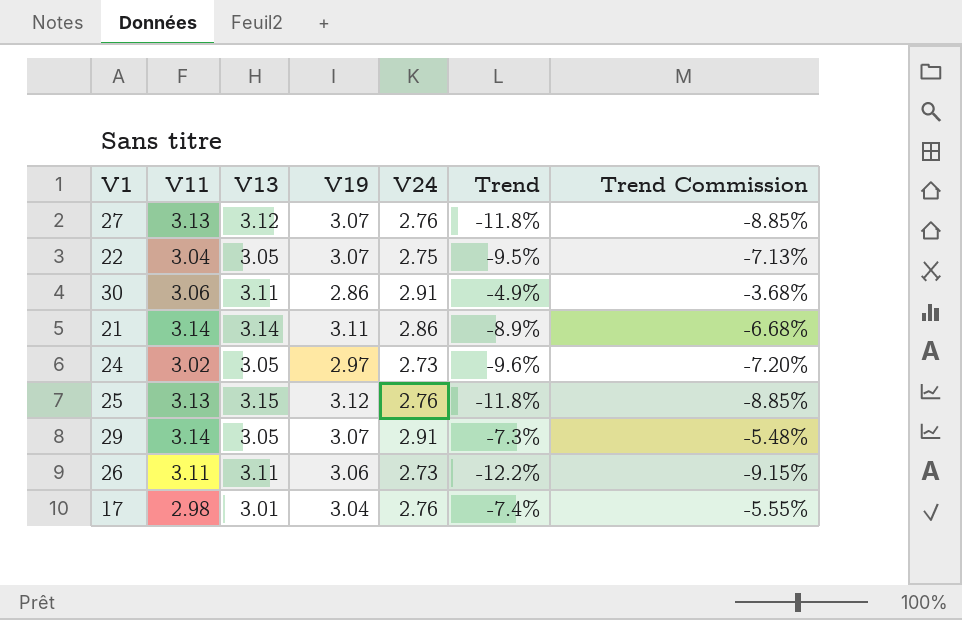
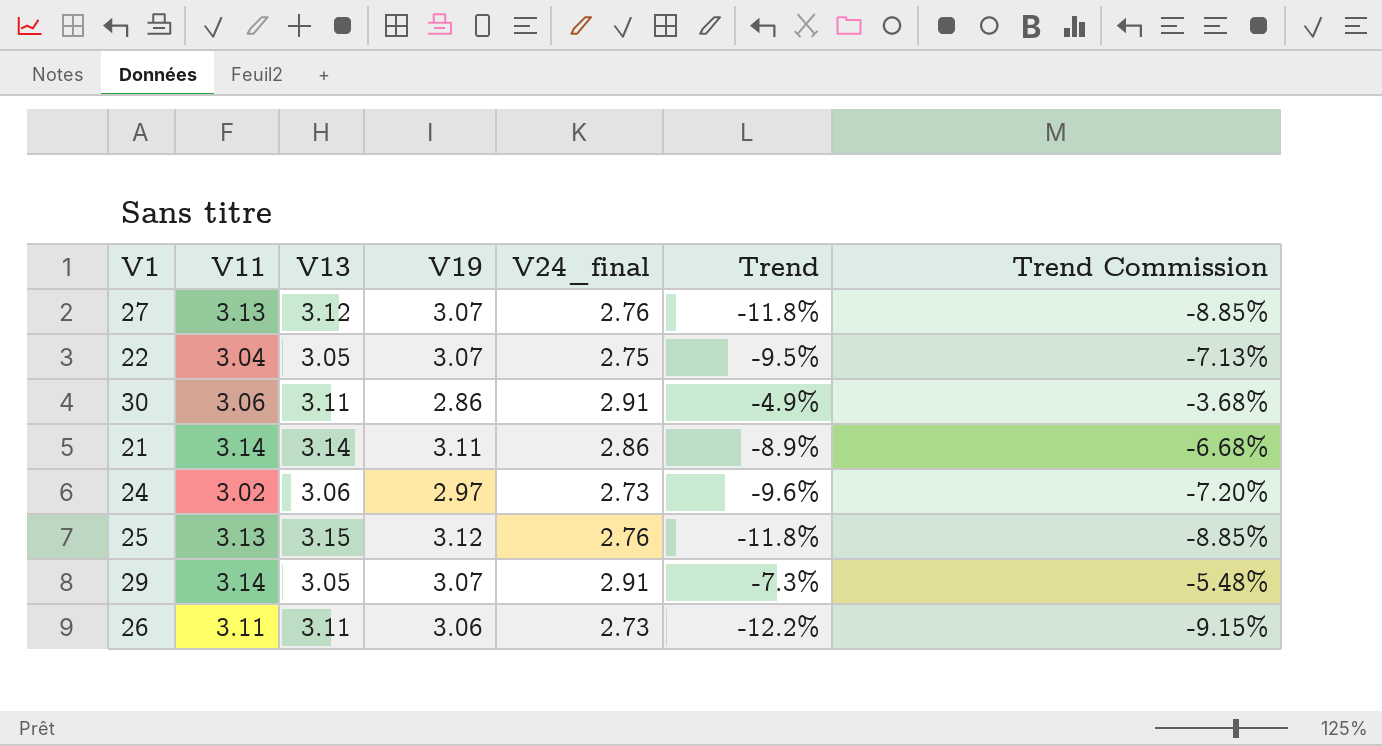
column name: V24 -> V24_final
row 17: 2.98 | 3.01 | 3.04 | 2.76 | -7.4% | -5.55% -> none
24 | V13: 3.05 -> 3.06

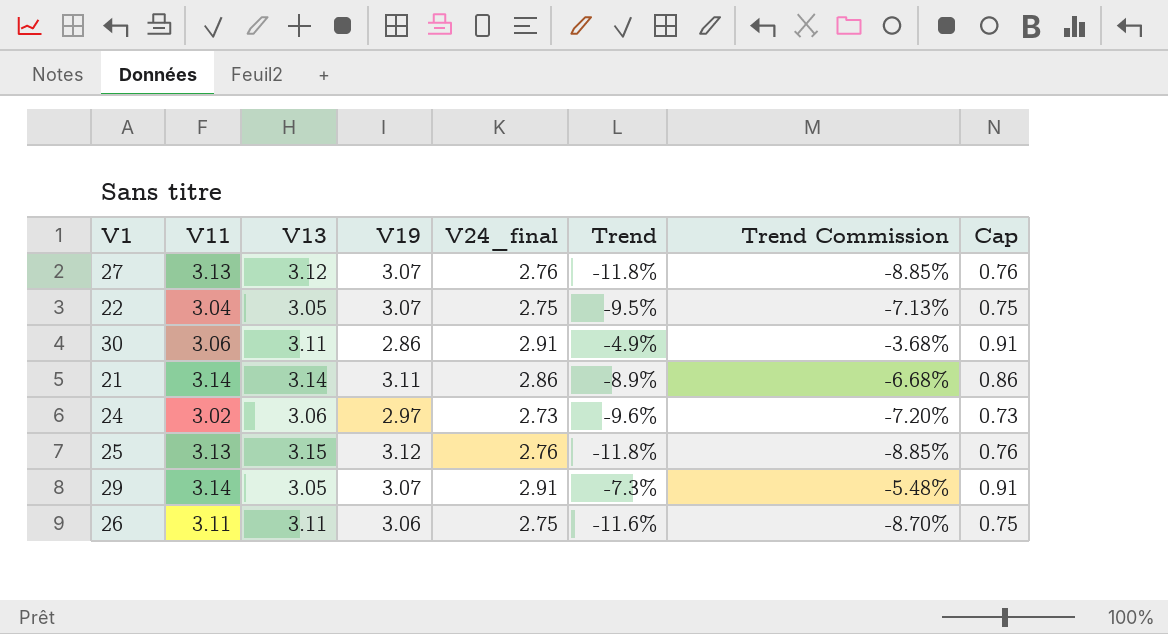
column Cap | formula: none -> [V24_final] - 2
26 | V24_final: 2.73 -> 2.75
26 | Trend: -12.2% -> -11.6%
26 | Trend Commission: -9.15% -> -8.70%

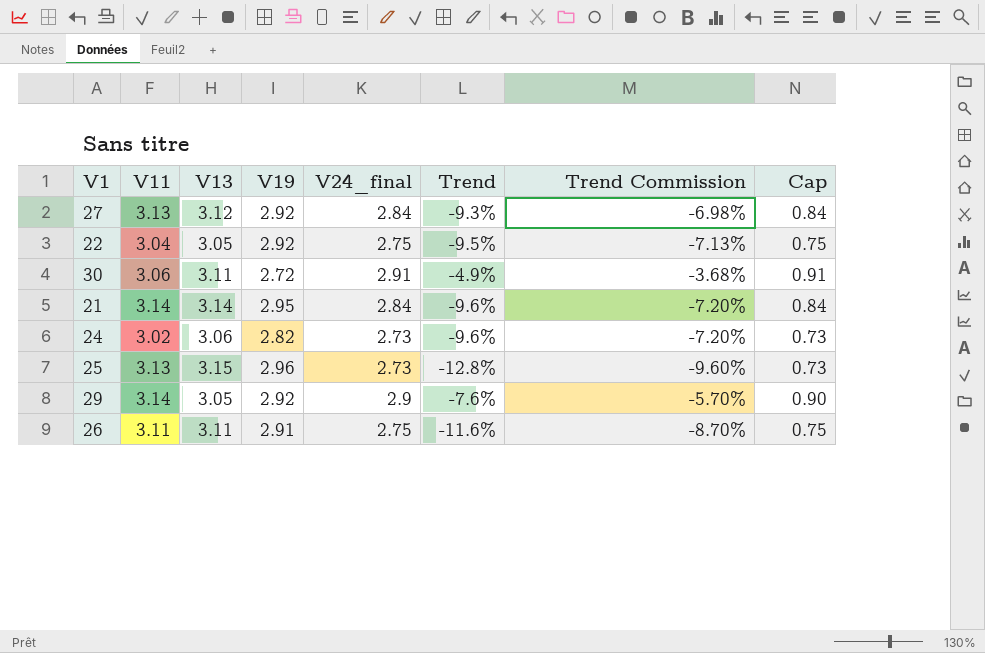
27 | V19: 3.07 -> 2.92
27 | V24_final: 2.76 -> 2.84
27 | Trend: -11.8% -> -9.3%
27 | Trend Commission: -8.85% -> -6.98%
27 | Cap: 0.76 -> 0.84
22 | V19: 3.07 -> 2.92
30 | V19: 2.86 -> 2.72
21 | V19: 3.11 -> 2.95
21 | V24_final: 2.86 -> 2.84
21 | Trend: -8.9% -> -9.6%
21 | Trend Commission: -6.68% -> -7.20%
21 | Cap: 0.86 -> 0.84
24 | V19: 2.97 -> 2.82
25 | V19: 3.12 -> 2.96
25 | V24_final: 2.76 -> 2.73
25 | Trend: -11.8% -> -12.8%
25 | Trend Commission: -8.85% -> -9.60%
25 | Cap: 0.76 -> 0.73
29 | V19: 3.07 -> 2.92
29 | V24_final: 2.91 -> 2.9
29 | Trend: -7.3% -> -7.6%
29 | Trend Commission: -5.48% -> -5.70%
29 | Cap: 0.91 -> 0.90
26 | V19: 3.06 -> 2.91

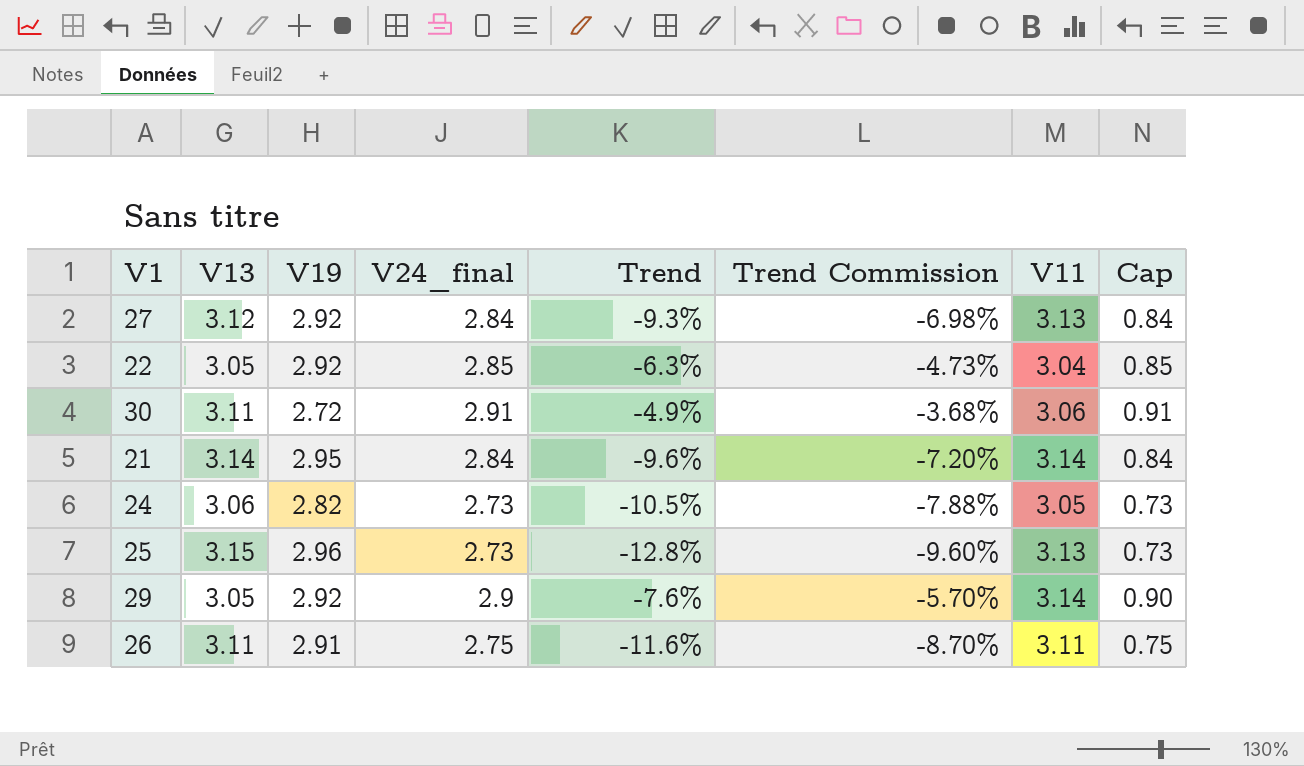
column V11 | position: 2 -> 7
22 | V24_final: 2.75 -> 2.85
22 | Trend: -9.5% -> -6.3%
22 | Trend Commission: -7.13% -> -4.73%
22 | Cap: 0.75 -> 0.85
24 | Trend: -9.6% -> -10.5%
24 | Trend Commission: -7.20% -> -7.88%
24 | V11: 3.02 -> 3.05

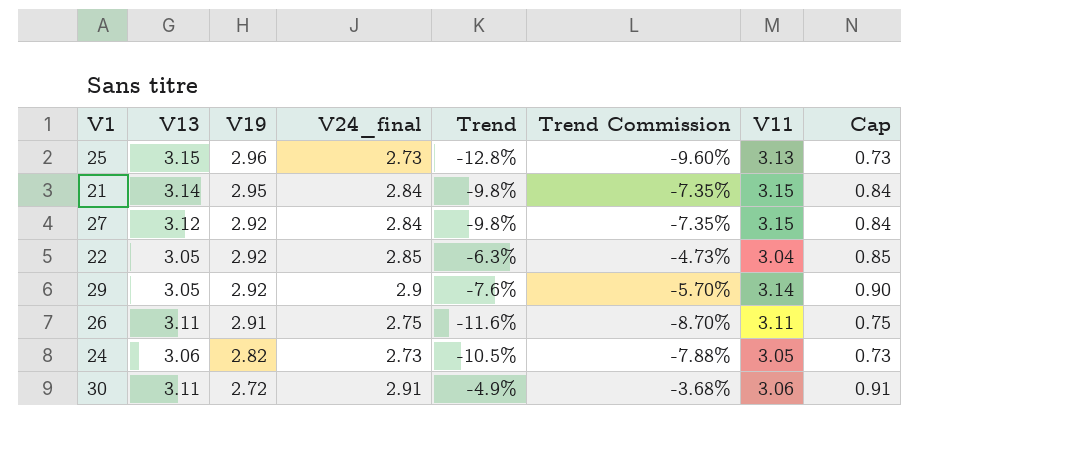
row order: none -> V19 descending
21 | Trend: -9.6% -> -9.8%
21 | Trend Commission: -7.20% -> -7.35%
21 | V11: 3.14 -> 3.15
27 | Trend: -9.3% -> -9.8%
27 | Trend Commission: -6.98% -> -7.35%
27 | V11: 3.13 -> 3.15

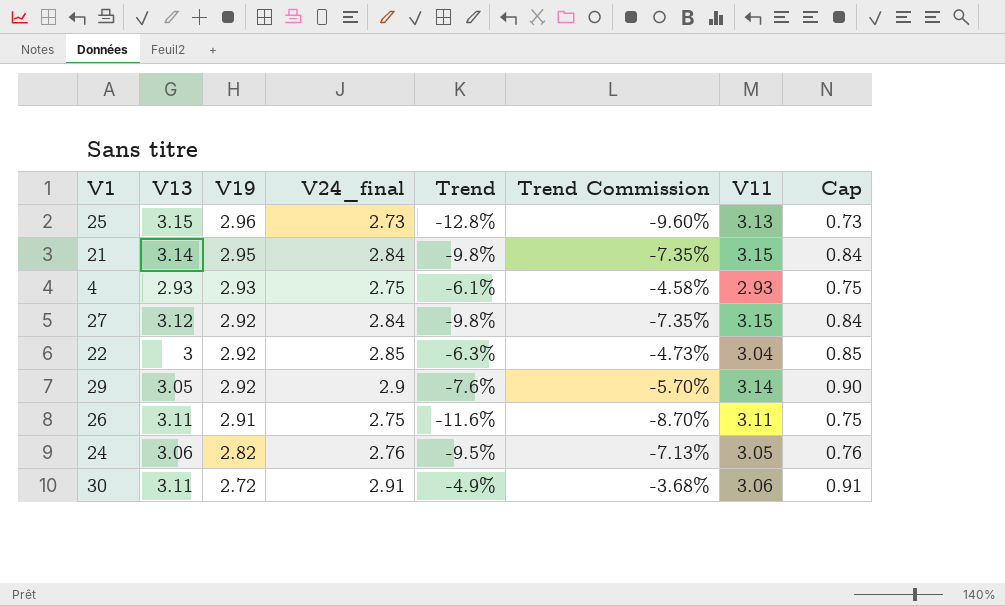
row 4: none -> 2.93 | 2.93 | 2.75 | -6.1% | -4.58% | 2.93 | 0.75
22 | V13: 3.05 -> 3
24 | V24_final: 2.73 -> 2.76
24 | Trend: -10.5% -> -9.5%
24 | Trend Commission: -7.88% -> -7.13%
24 | Cap: 0.73 -> 0.76

